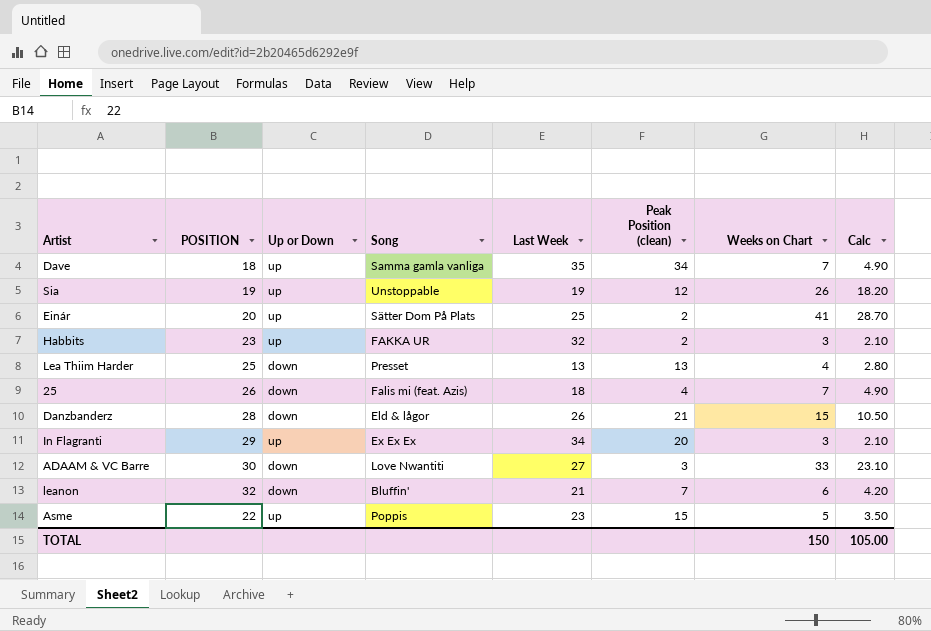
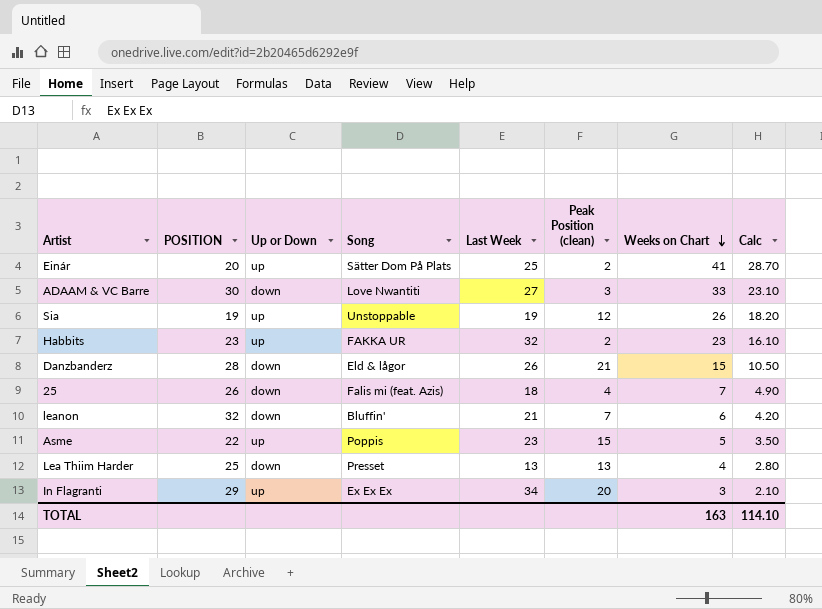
row order: none -> Weeks on Chart descending
row Dave: 18 | up | Samma gamla vanliga | 35 | 34 | 7 | 4.90 -> none
Habbits | Weeks on Chart: 3 -> 23
Habbits | Calc: 2.10 -> 16.10
TOTAL | Weeks on Chart: 150 -> 163
TOTAL | Calc: 105.00 -> 114.10

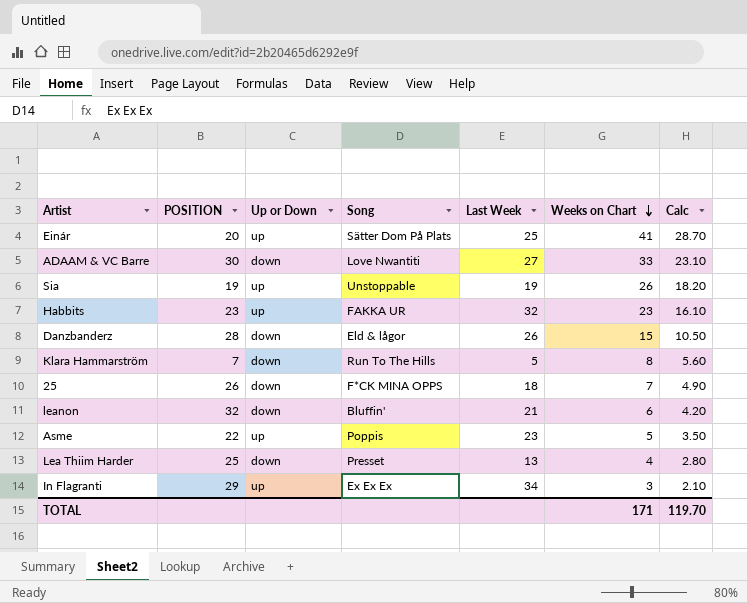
column Peak Position (clean) | position: 6 -> none
row Klara Hammarström: none -> 7 | down | Run To The Hills | 5 | 8 | 5.60
25 | Song: Falis mi (feat. Azis) -> F*CK MINA OPPS
TOTAL | Weeks on Chart: 163 -> 171
TOTAL | Calc: 114.10 -> 119.70

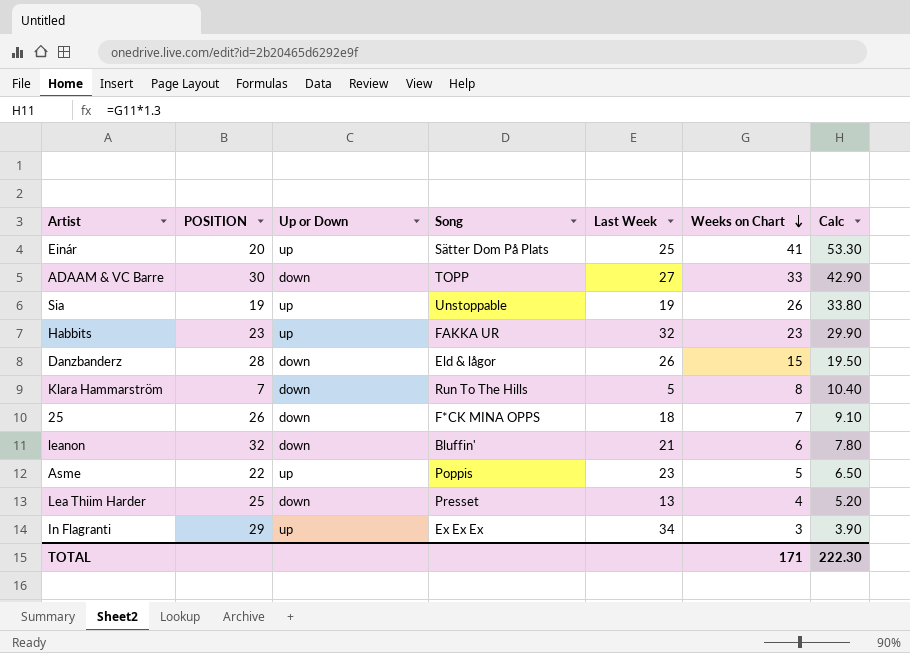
column Calc | formula: [Weeks on Chart] * 0.7 -> [Weeks on Chart] * 1.3
ADAAM & VC Barre | Song: Love Nwantiti -> TOPP
TOTAL | Calc: 119.70 -> 222.30

